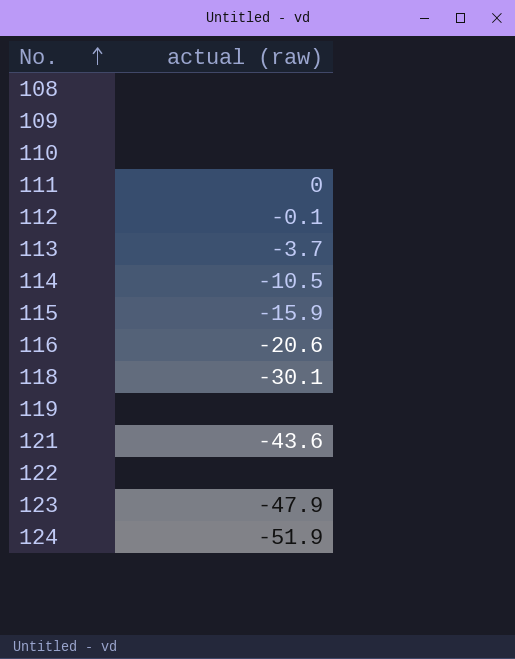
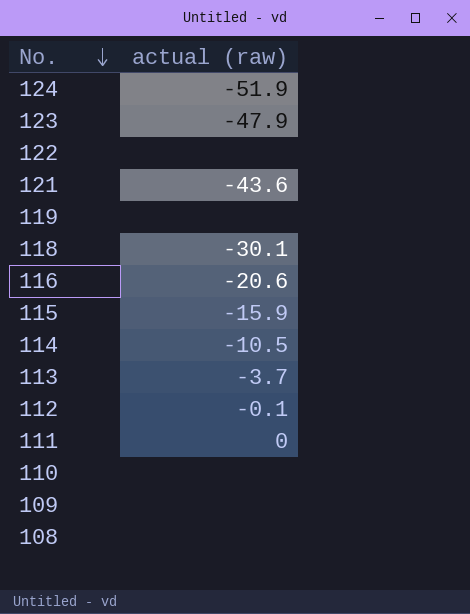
row order: No. ascending -> No. descending

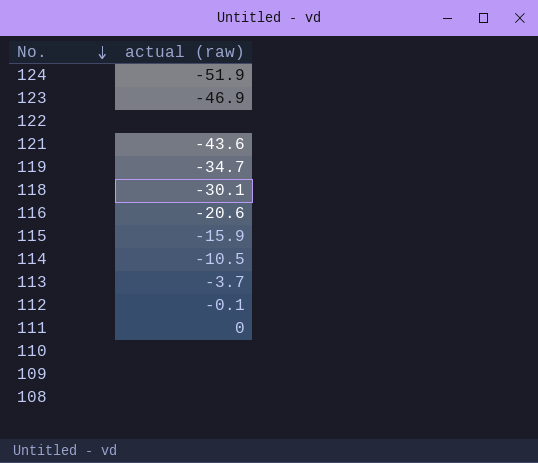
123 | actual (raw): -47.9 -> -46.9
119 | actual (raw): none -> -34.7

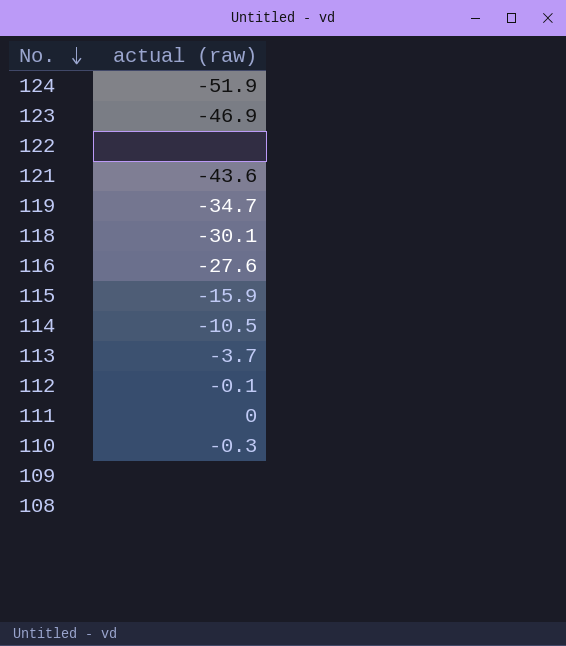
116 | actual (raw): -20.6 -> -27.6
110 | actual (raw): none -> -0.3

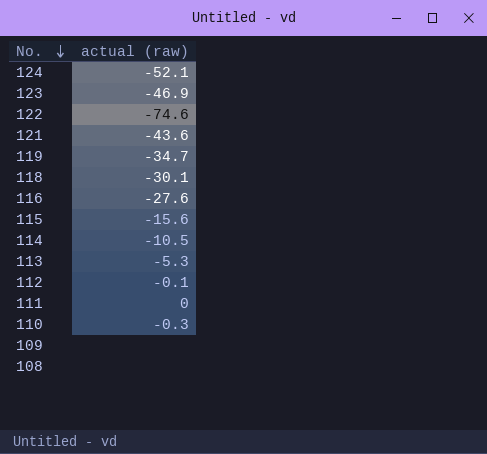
124 | actual (raw): -51.9 -> -52.1
122 | actual (raw): none -> -74.6
115 | actual (raw): -15.9 -> -15.6
113 | actual (raw): -3.7 -> -5.3

